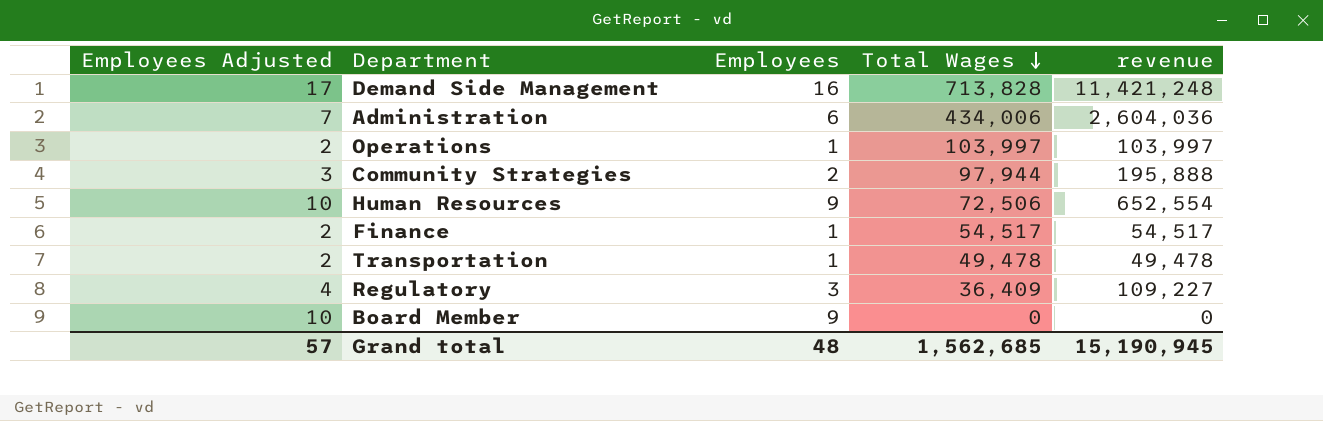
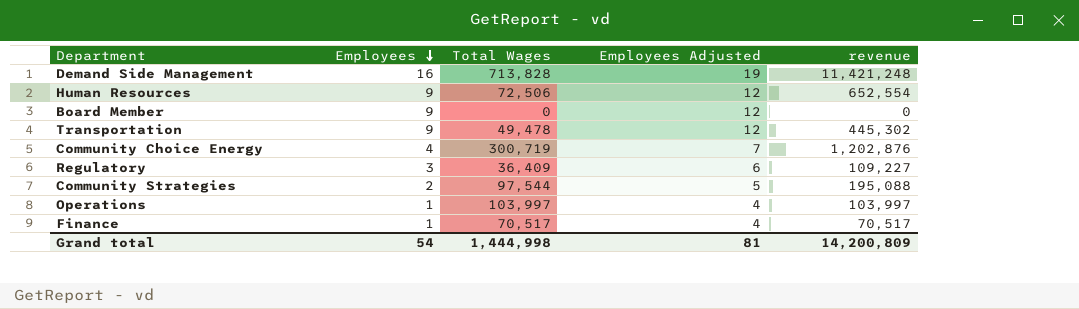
row order: Total Wages descending -> Employees descending
column Employees Adjusted | formula: [Employees] + 1 -> [Employees] + 3
column Employees Adjusted | position: 1 -> 4
row Administration: 7 | 6 | 434,006 | 2,604,036 -> none
Transportation | Employees: 1 -> 9
Transportation | revenue: 49,478 -> 445,302
row Community Choice Energy: none -> 4 | 300,719 | 7 | 1,202,876
Community Strategies | Total Wages: 97,944 -> 97,544
Community Strategies | revenue: 195,888 -> 195,088
Finance | Total Wages: 54,517 -> 70,517
Finance | revenue: 54,517 -> 70,517
Grand total | Employees: 48 -> 54
Grand total | Total Wages: 1,562,685 -> 1,444,998
Grand total | Employees Adjusted: 57 -> 81
Grand total | revenue: 15,190,945 -> 14,200,809

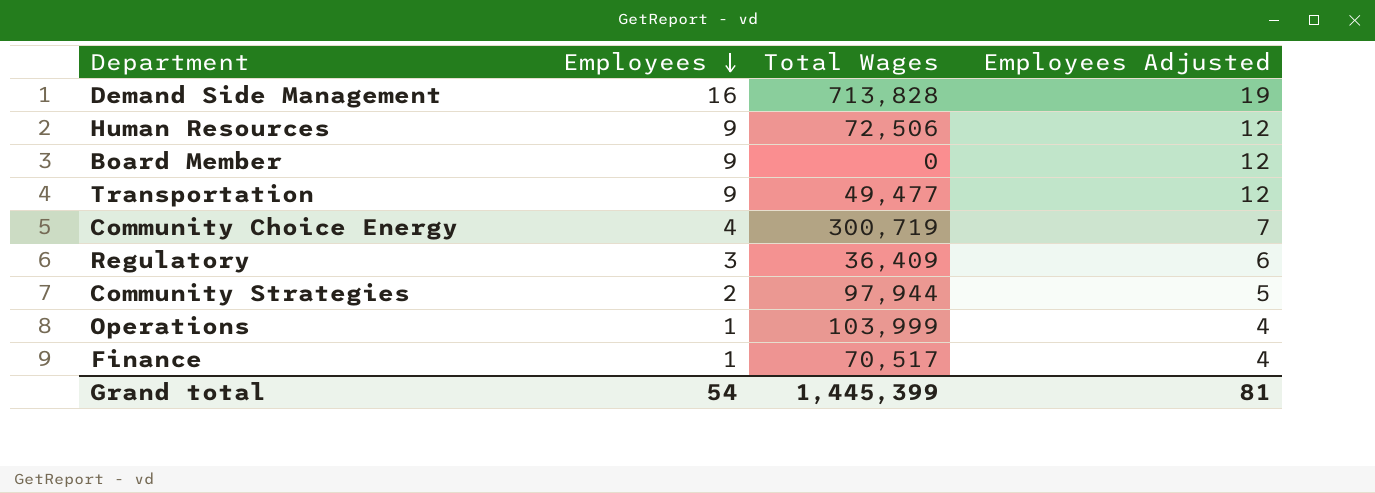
column revenue | formula: [Employees] * [Total Wages] -> none
Transportation | Total Wages: 49,478 -> 49,477
Community Strategies | Total Wages: 97,544 -> 97,944
Operations | Total Wages: 103,997 -> 103,999
Grand total | Total Wages: 1,444,998 -> 1,445,399

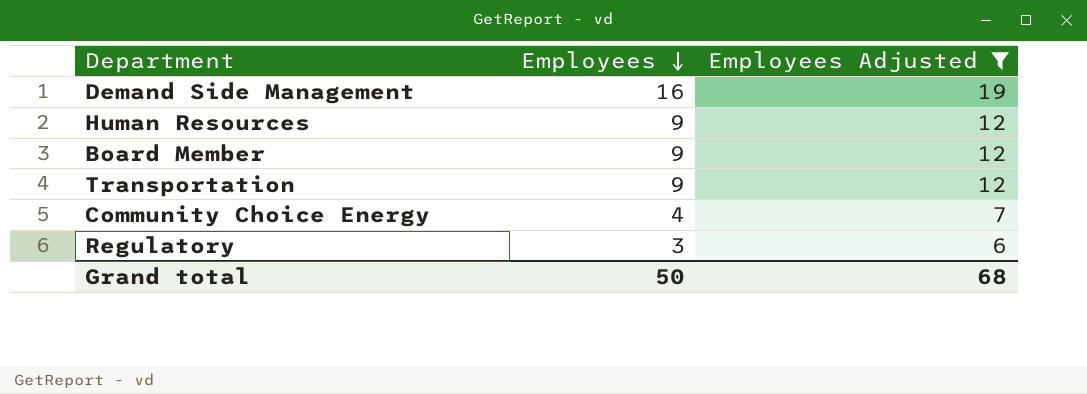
filter: none -> Employees Adjusted >= 6
column Total Wages | position: 3 -> none
Grand total | Employees: 54 -> 50
Grand total | Employees Adjusted: 81 -> 68

